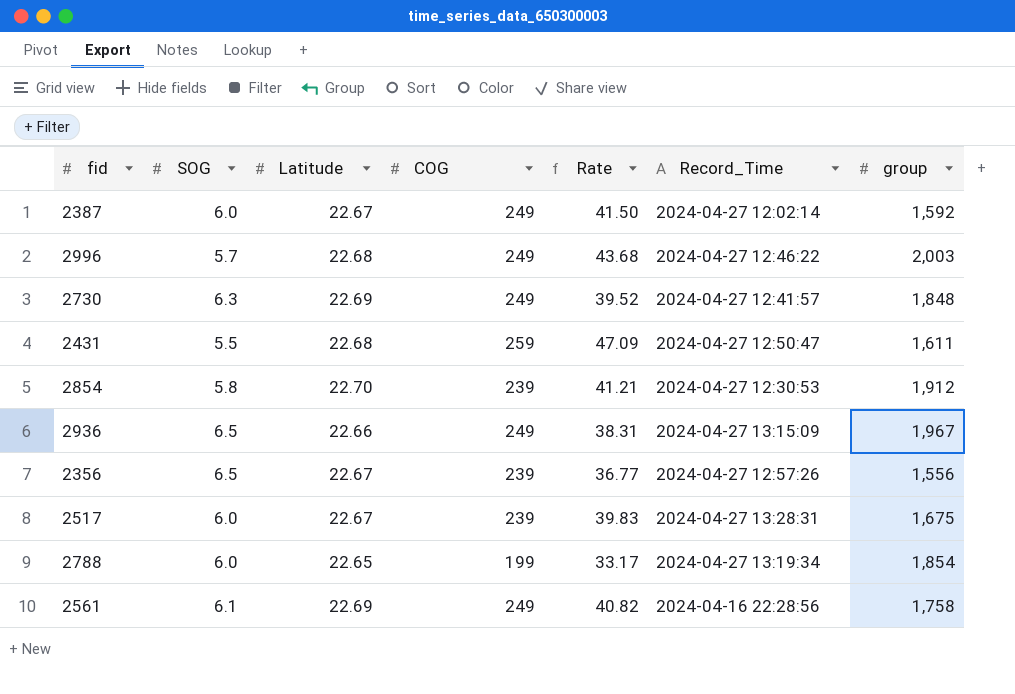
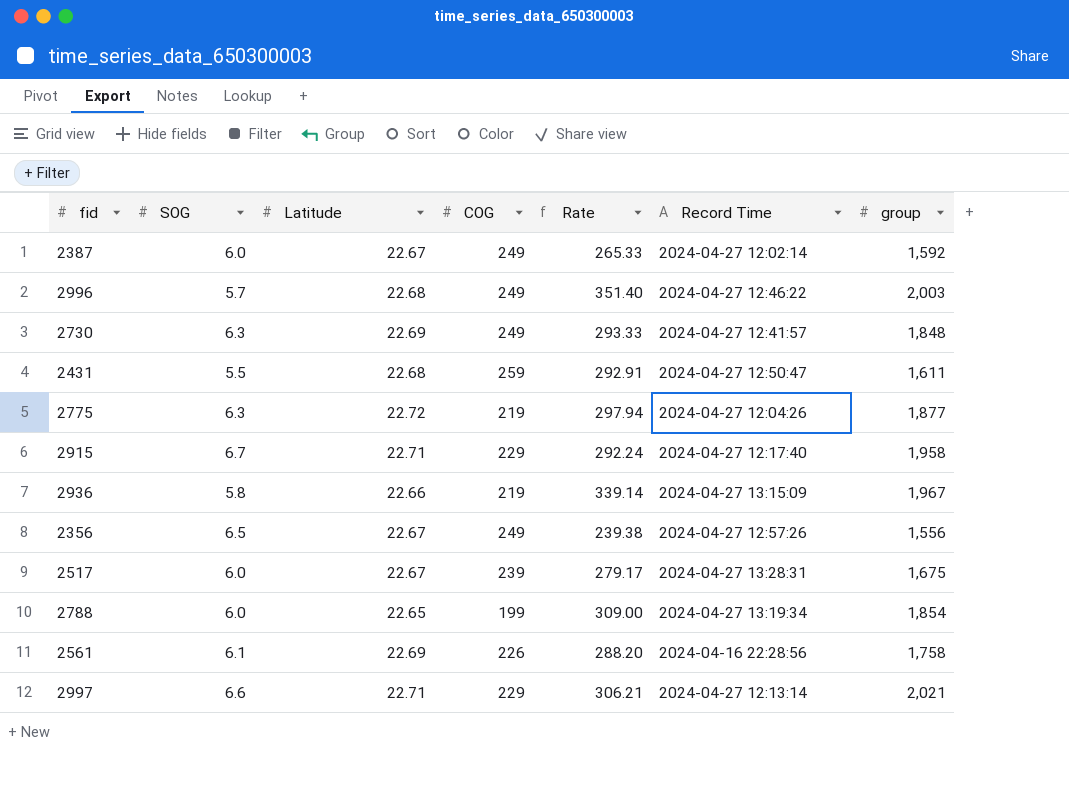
column Rate | formula: [COG] / [SOG] -> [group] / [SOG]
column name: Record_Time -> Record Time
row 2854: 5.8 | 22.70 | 239 | 41.21 | 2024-04-27 12:30:53 | 1,912 -> none
row 2775: none -> 6.3 | 22.72 | 219 | 297.94 | 2024-04-27 12:04:26 | 1,877
row 2915: none -> 6.7 | 22.71 | 229 | 292.24 | 2024-04-27 12:17:40 | 1,958
2936 | SOG: 6.5 -> 5.8
2936 | COG: 249 -> 219
2356 | COG: 239 -> 249
2561 | COG: 249 -> 226
row 2997: none -> 6.6 | 22.71 | 229 | 306.21 | 2024-04-27 12:13:14 | 2,021

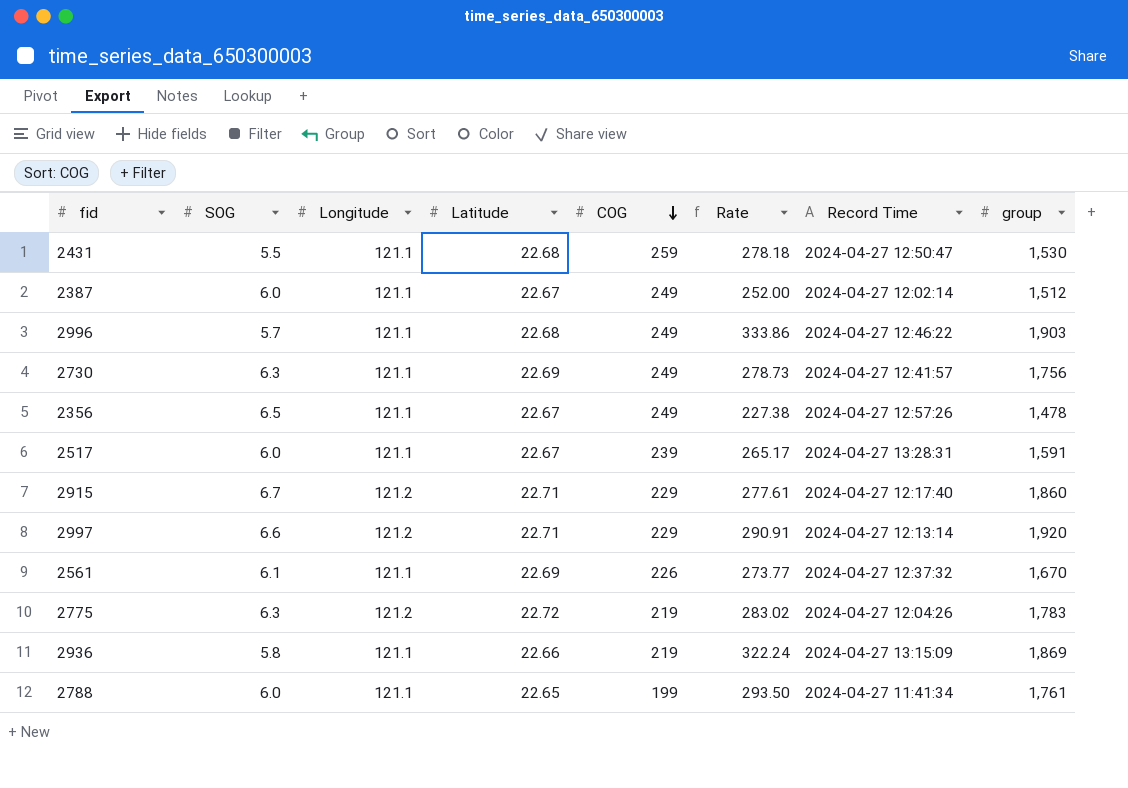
row order: none -> COG descending
column Longitude | position: none -> 3
2431 | Rate: 292.91 -> 278.18
2431 | group: 1,611 -> 1,530
2387 | Rate: 265.33 -> 252.00
2387 | group: 1,592 -> 1,512
2996 | Rate: 351.40 -> 333.86
2996 | group: 2,003 -> 1,903
2730 | Rate: 293.33 -> 278.73
2730 | group: 1,848 -> 1,756
2356 | Rate: 239.38 -> 227.38
2356 | group: 1,556 -> 1,478
2517 | Rate: 279.17 -> 265.17
2517 | group: 1,675 -> 1,591
2915 | Rate: 292.24 -> 277.61
2915 | group: 1,958 -> 1,860
2997 | Rate: 306.21 -> 290.91
2997 | group: 2,021 -> 1,920
2561 | Rate: 288.20 -> 273.77
2561 | Record Time: 2024-04-16 22:28:56 -> 2024-04-27 12:37:32
2561 | group: 1,758 -> 1,670
2775 | Rate: 297.94 -> 283.02
2775 | group: 1,877 -> 1,783
2936 | Rate: 339.14 -> 322.24
2936 | group: 1,967 -> 1,869
2788 | Rate: 309.00 -> 293.50
2788 | Record Time: 2024-04-27 13:19:34 -> 2024-04-27 11:41:34
2788 | group: 1,854 -> 1,761

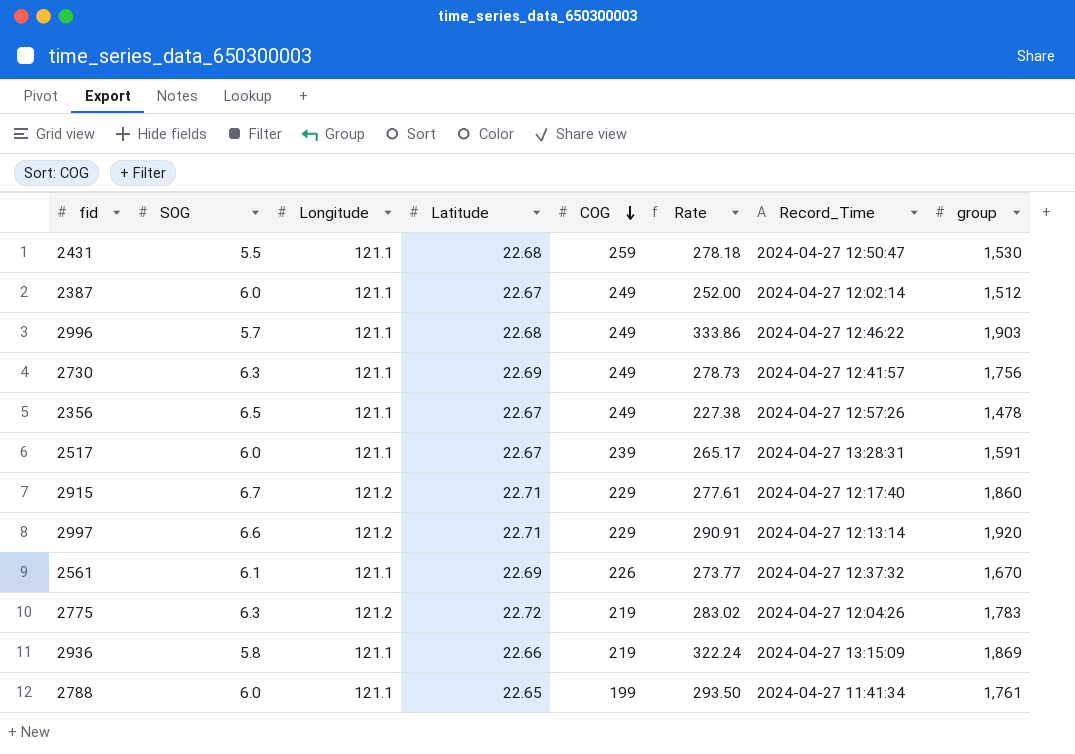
column name: Record Time -> Record_Time

